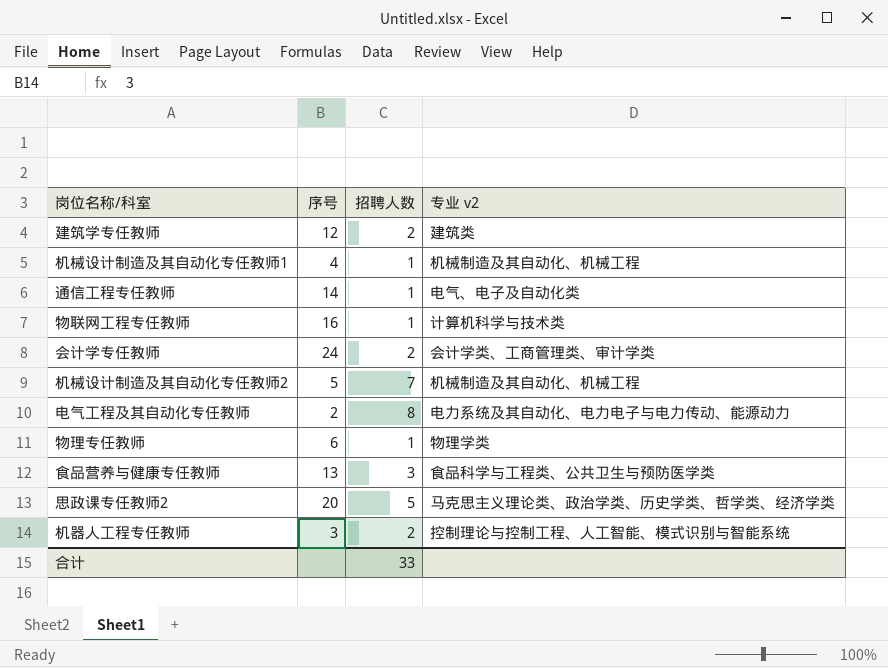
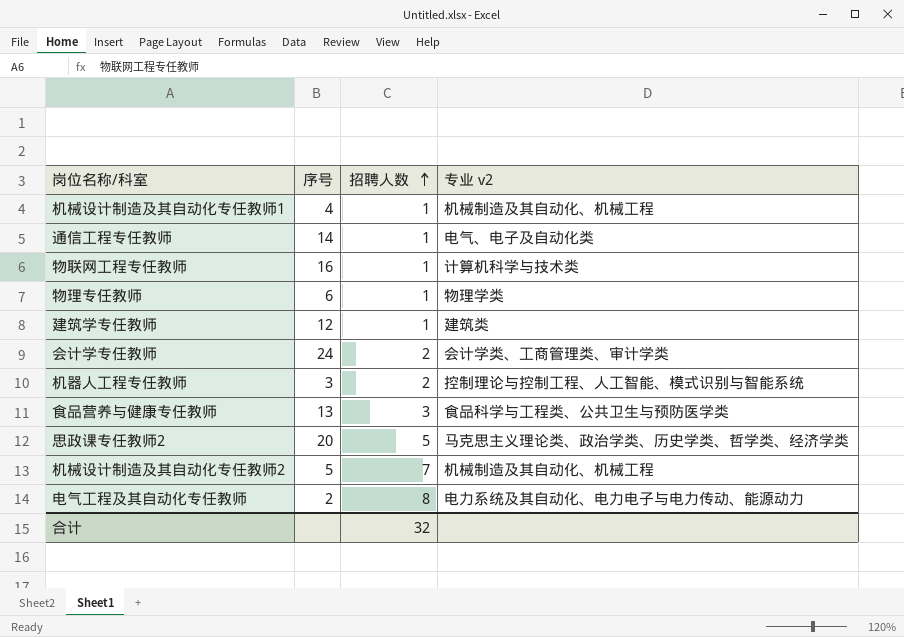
row order: none -> 招聘人数 ascending
建筑学专任教师 | 招聘人数: 2 -> 1
合计 | 招聘人数: 33 -> 32

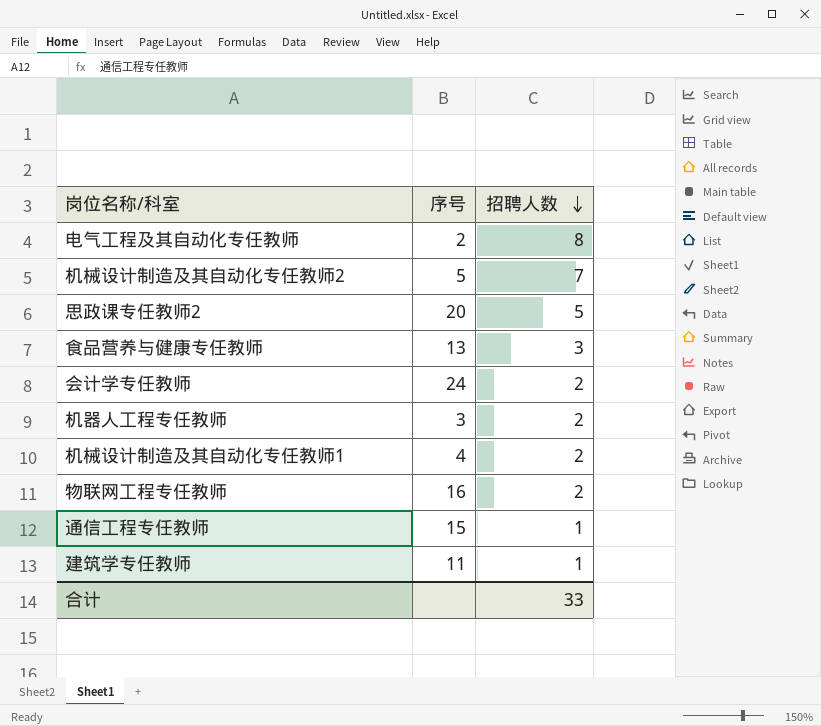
row order: 招聘人数 ascending -> 招聘人数 descending
column 专业 v2 | position: 4 -> none
row 物理专任教师: 6 | 1 | 物理学类 -> none
机械设计制造及其自动化专任教师1 | 招聘人数: 1 -> 2
物联网工程专任教师 | 招聘人数: 1 -> 2
通信工程专任教师 | 序号: 14 -> 15
建筑学专任教师 | 序号: 12 -> 11
合计 | 招聘人数: 32 -> 33

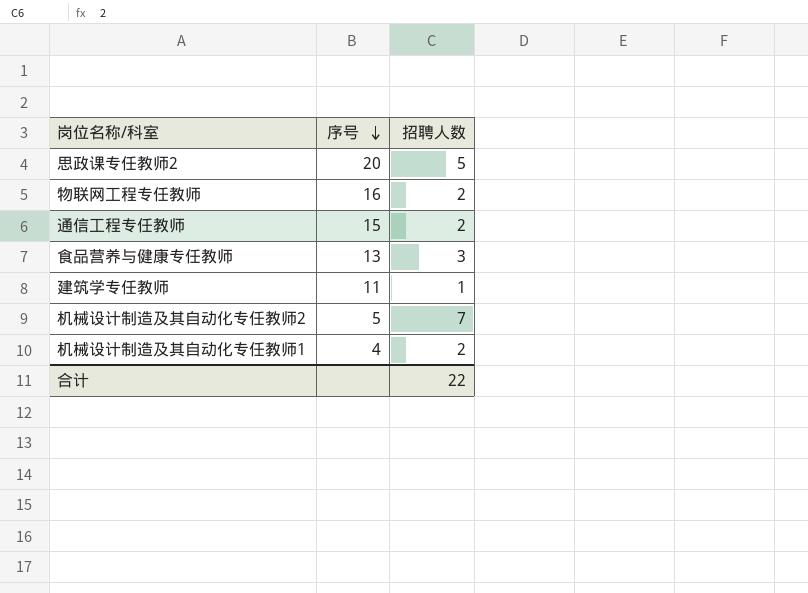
row order: 招聘人数 descending -> 序号 descending
row 电气工程及其自动化专任教师: 2 | 8 -> none
row 会计学专任教师: 24 | 2 -> none
row 机器人工程专任教师: 3 | 2 -> none
通信工程专任教师 | 招聘人数: 1 -> 2
合计 | 招聘人数: 33 -> 22

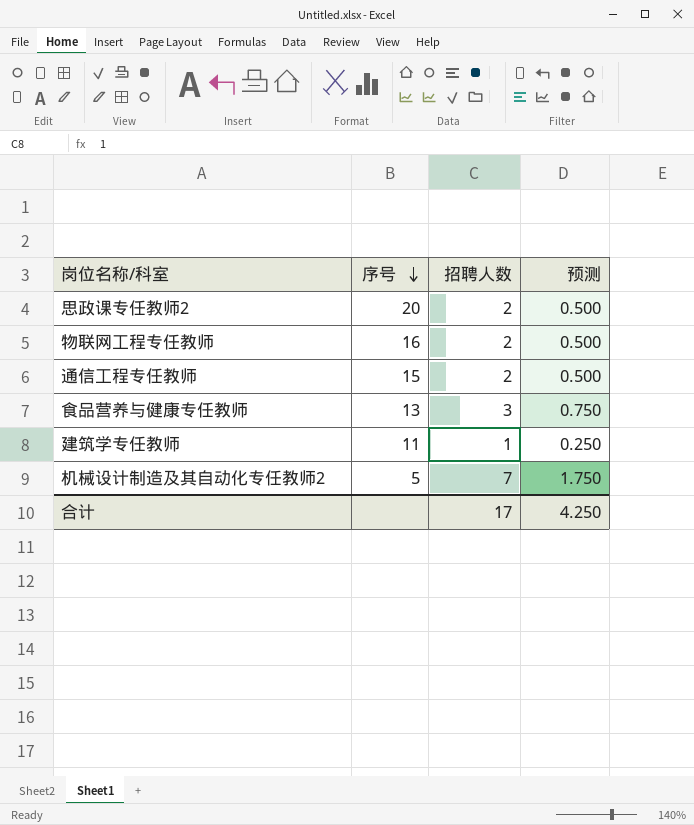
column 预测 | formula: none -> [招聘人数] * 0.25
row 机械设计制造及其自动化专任教师1: 4 | 2 -> none
思政课专任教师2 | 招聘人数: 5 -> 2
合计 | 招聘人数: 22 -> 17

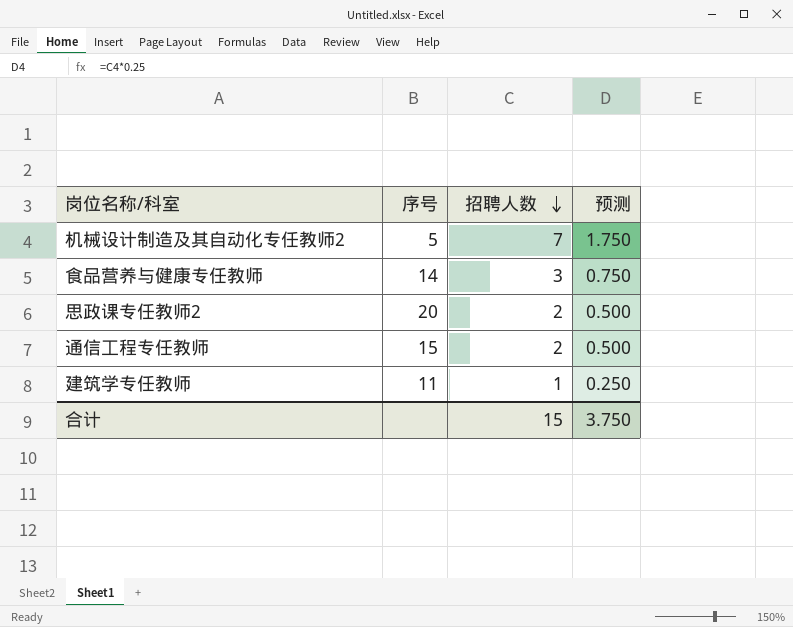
row order: 序号 descending -> 招聘人数 descending
row 物联网工程专任教师: 16 | 2 | 0.500 -> none
食品营养与健康专任教师 | 序号: 13 -> 14
合计 | 招聘人数: 17 -> 15
合计 | 预测: 4.250 -> 3.750

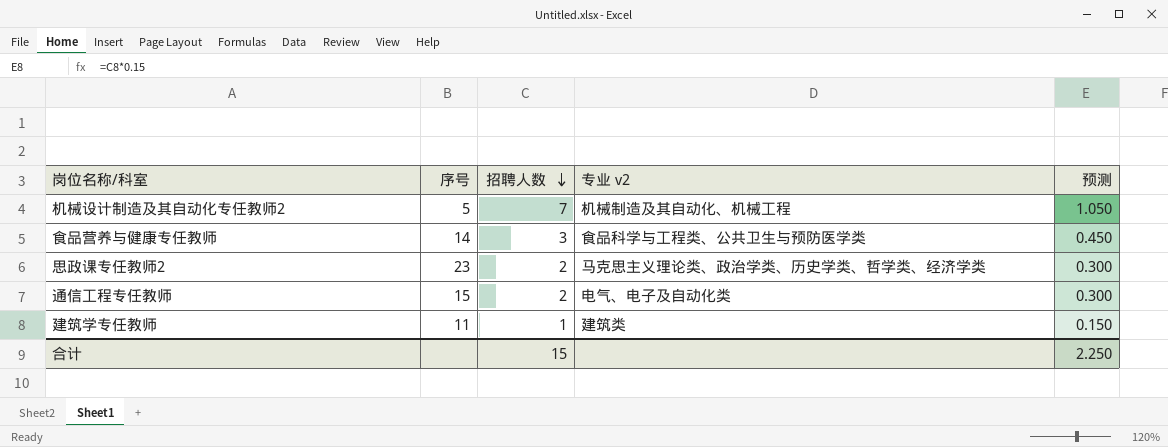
column 专业 v2 | position: none -> 4
column 预测 | formula: [招聘人数] * 0.25 -> [招聘人数] * 0.15
思政课专任教师2 | 序号: 20 -> 23
合计 | 预测: 3.750 -> 2.250

